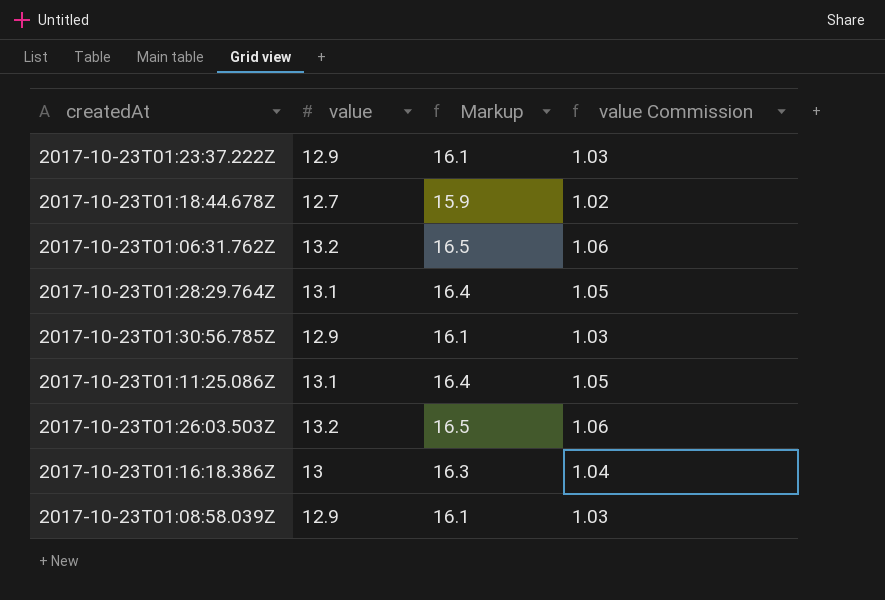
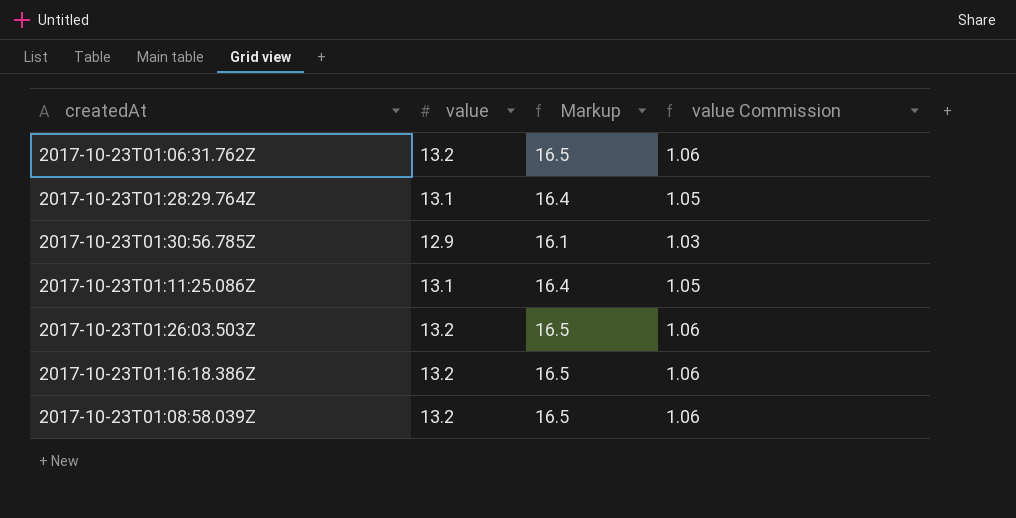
row 2017-10-23T01:23:37.222Z: 12.9 | 16.1 | 1.03 -> none
row 2017-10-23T01:18:44.678Z: 12.7 | 15.9 | 1.02 -> none
2017-10-23T01:16:18.386Z | value: 13 -> 13.2
2017-10-23T01:16:18.386Z | Markup: 16.3 -> 16.5
2017-10-23T01:16:18.386Z | value Commission: 1.04 -> 1.06
2017-10-23T01:08:58.039Z | value: 12.9 -> 13.2
2017-10-23T01:08:58.039Z | Markup: 16.1 -> 16.5
2017-10-23T01:08:58.039Z | value Commission: 1.03 -> 1.06

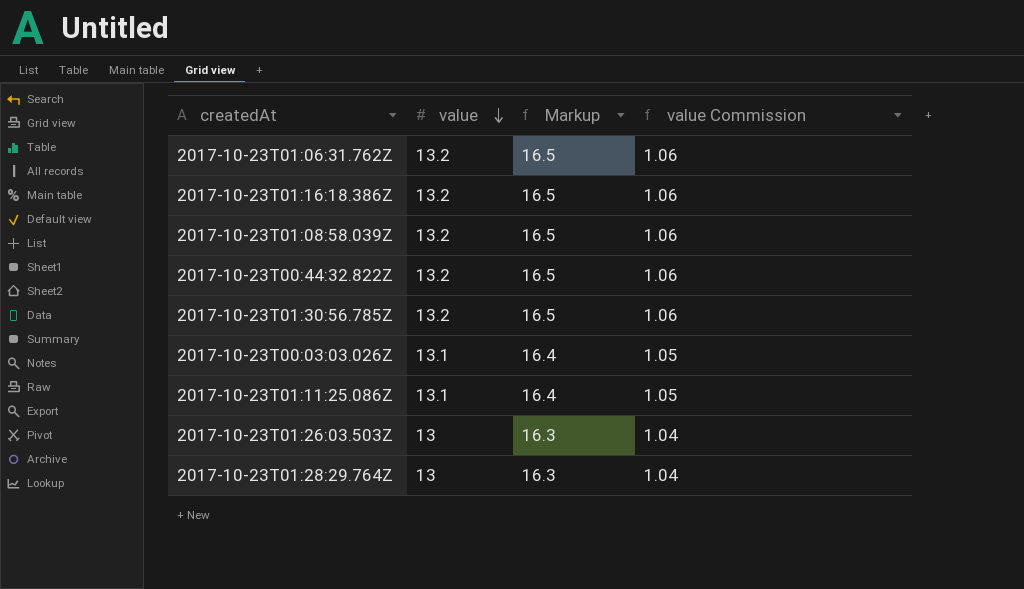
row order: none -> value descending
row 2017-10-23T00:44:32.822Z: none -> 13.2 | 16.5 | 1.06
2017-10-23T01:30:56.785Z | value: 12.9 -> 13.2
2017-10-23T01:30:56.785Z | Markup: 16.1 -> 16.5
2017-10-23T01:30:56.785Z | value Commission: 1.03 -> 1.06
row 2017-10-23T00:03:03.026Z: none -> 13.1 | 16.4 | 1.05
2017-10-23T01:26:03.503Z | value: 13.2 -> 13
2017-10-23T01:26:03.503Z | Markup: 16.5 -> 16.3
2017-10-23T01:26:03.503Z | value Commission: 1.06 -> 1.04
2017-10-23T01:28:29.764Z | value: 13.1 -> 13
2017-10-23T01:28:29.764Z | Markup: 16.4 -> 16.3
2017-10-23T01:28:29.764Z | value Commission: 1.05 -> 1.04

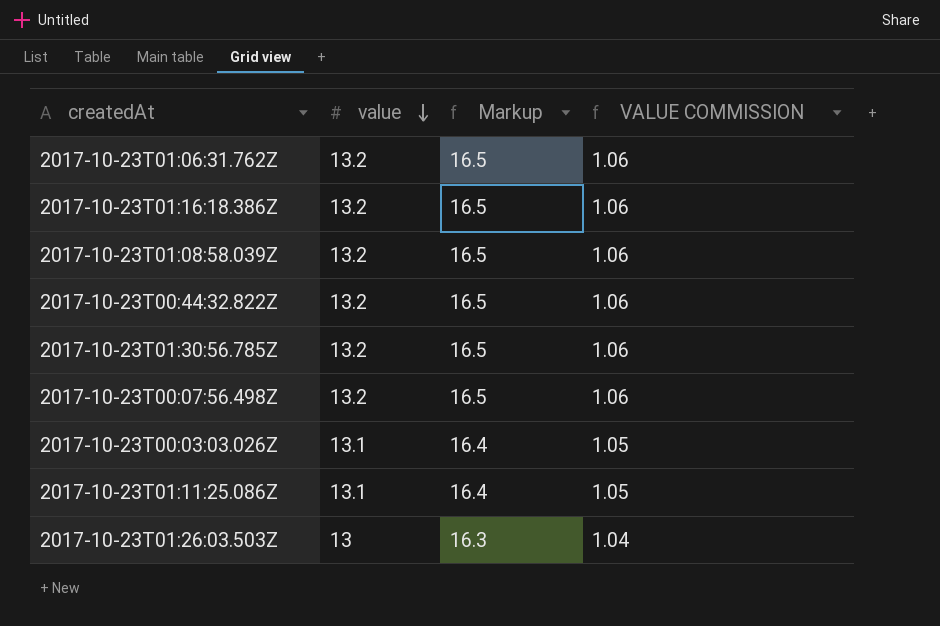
column name: value Commission -> VALUE COMMISSION
row 2017-10-23T01:28:29.764Z: 13 | 16.3 | 1.04 -> none
row 2017-10-23T00:07:56.498Z: none -> 13.2 | 16.5 | 1.06

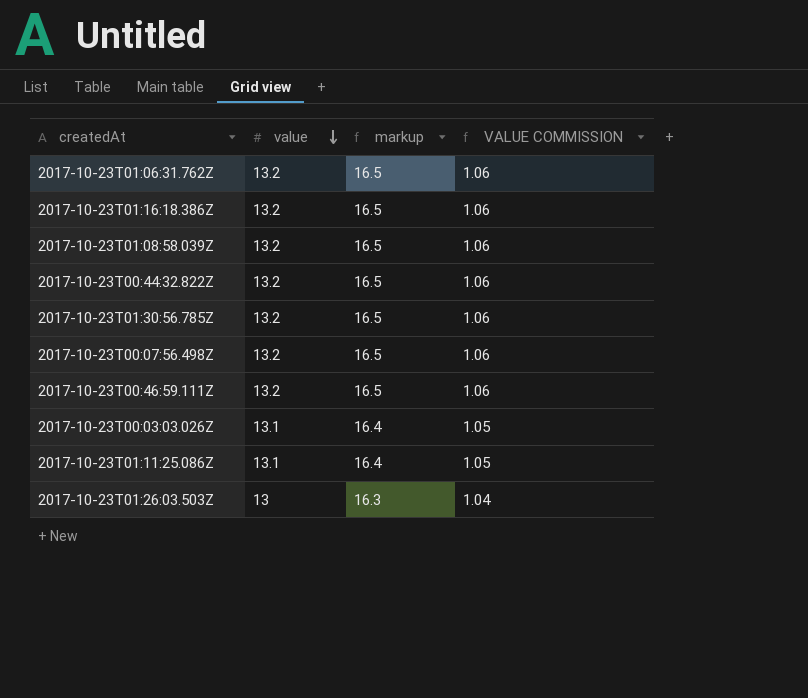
column name: Markup -> markup
row 2017-10-23T00:46:59.111Z: none -> 13.2 | 16.5 | 1.06

